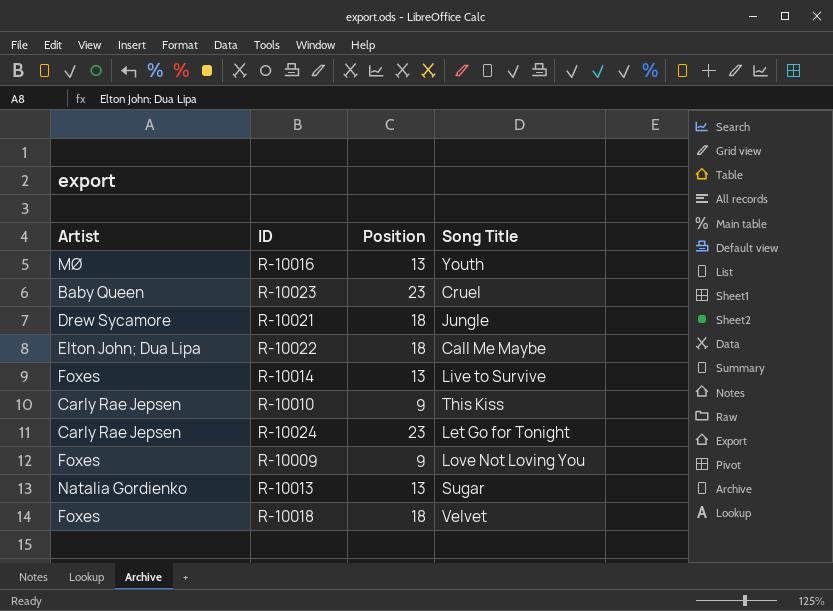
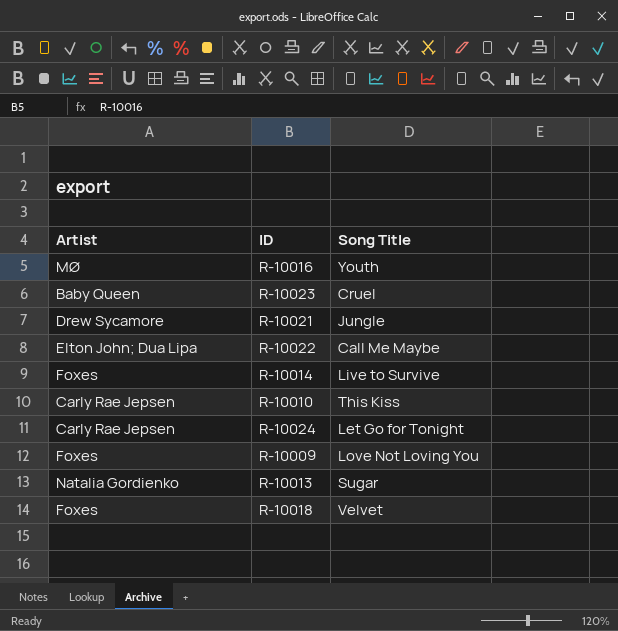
column Position | position: 3 -> none

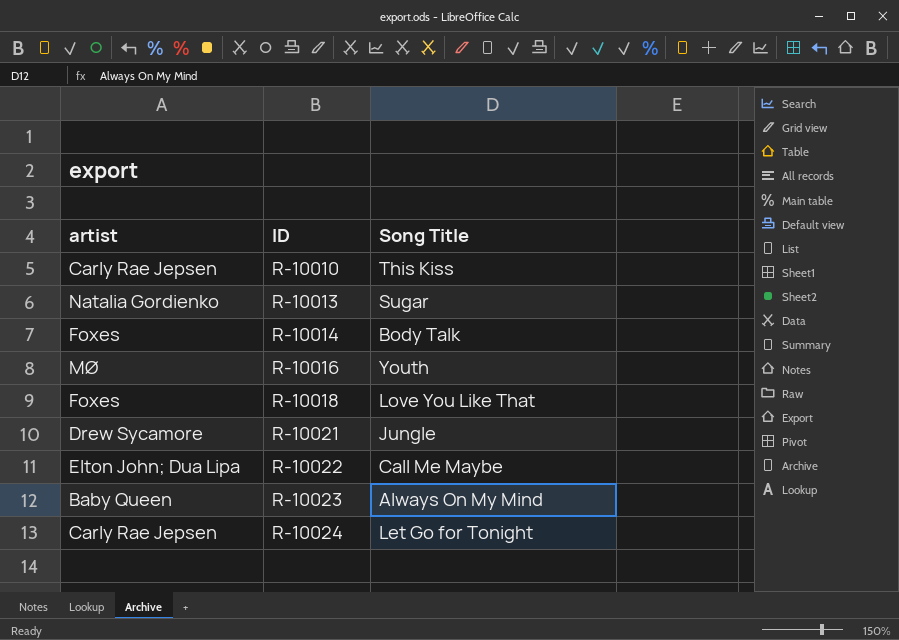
row order: none -> ID ascending
column name: Artist -> artist
row R-10009: Foxes | Love Not Loving You -> none
R-10014 | Song Title: Live to Survive -> Body Talk
R-10018 | Song Title: Velvet -> Love You Like That
R-10023 | Song Title: Cruel -> Always On My Mind

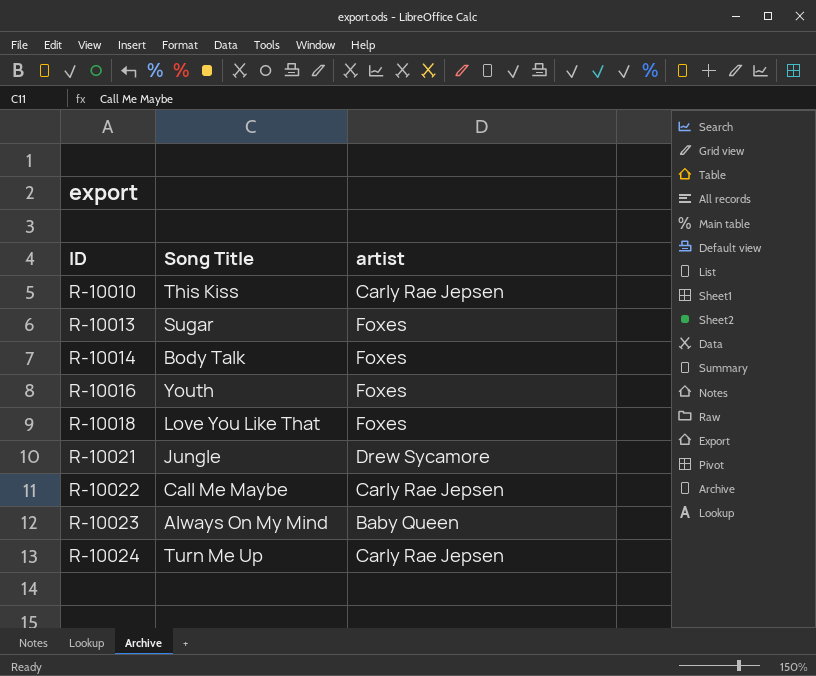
column artist | position: 1 -> 3
R-10013 | artist: Natalia Gordienko -> Foxes
R-10016 | artist: MØ -> Foxes
R-10022 | artist: Elton John; Dua Lipa -> Carly Rae Jepsen
R-10024 | Song Title: Let Go for Tonight -> Turn Me Up

